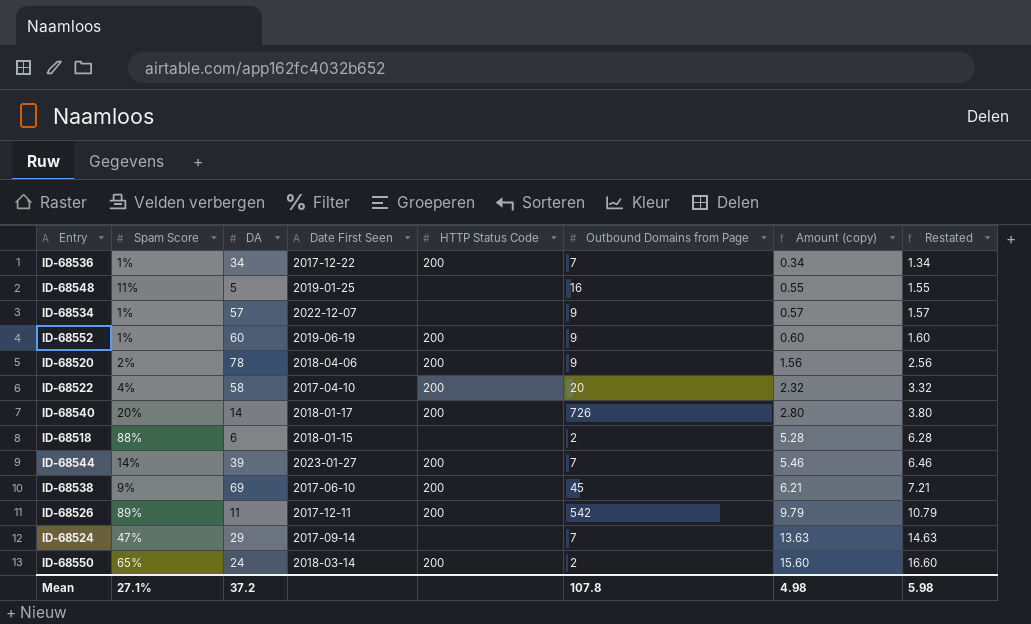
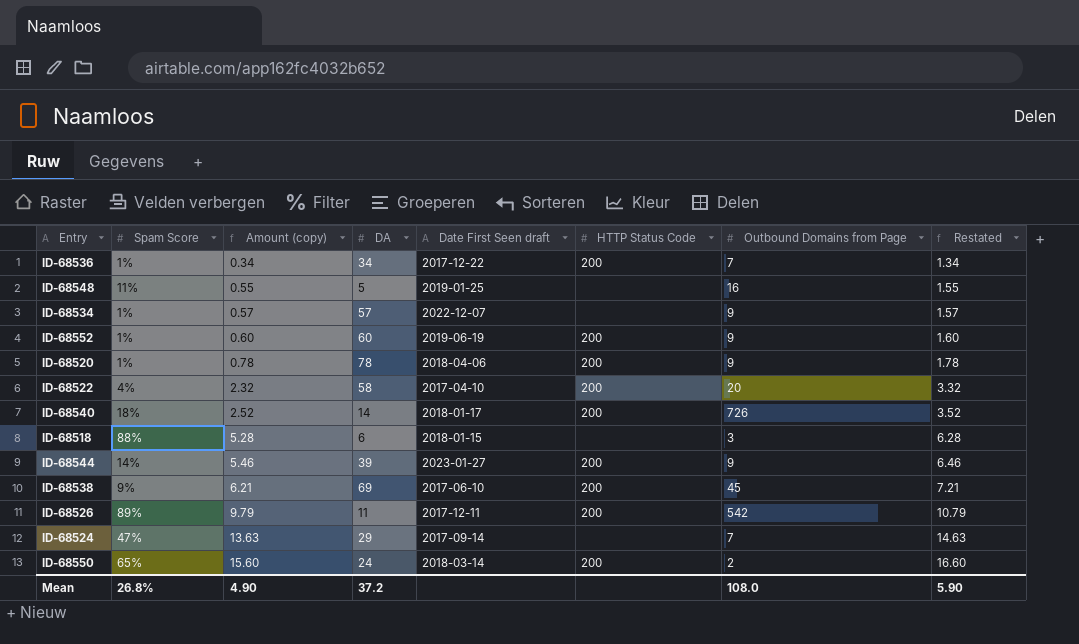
column Amount (copy) | position: 7 -> 3
column name: Date First Seen -> Date First Seen draft
ID-68520 | Spam Score: 2% -> 1%
ID-68520 | Amount (copy): 1.56 -> 0.78
ID-68520 | Restated: 2.56 -> 1.78
ID-68540 | Spam Score: 20% -> 18%
ID-68540 | Amount (copy): 2.80 -> 2.52
ID-68540 | Restated: 3.80 -> 3.52
ID-68518 | Outbound Domains from Page: 2 -> 3
ID-68544 | Outbound Domains from Page: 7 -> 9
Mean | Spam Score: 27.1% -> 26.8%
Mean | Amount (copy): 4.98 -> 4.90
Mean | Outbound Domains from Page: 107.8 -> 108.0
Mean | Restated: 5.98 -> 5.90

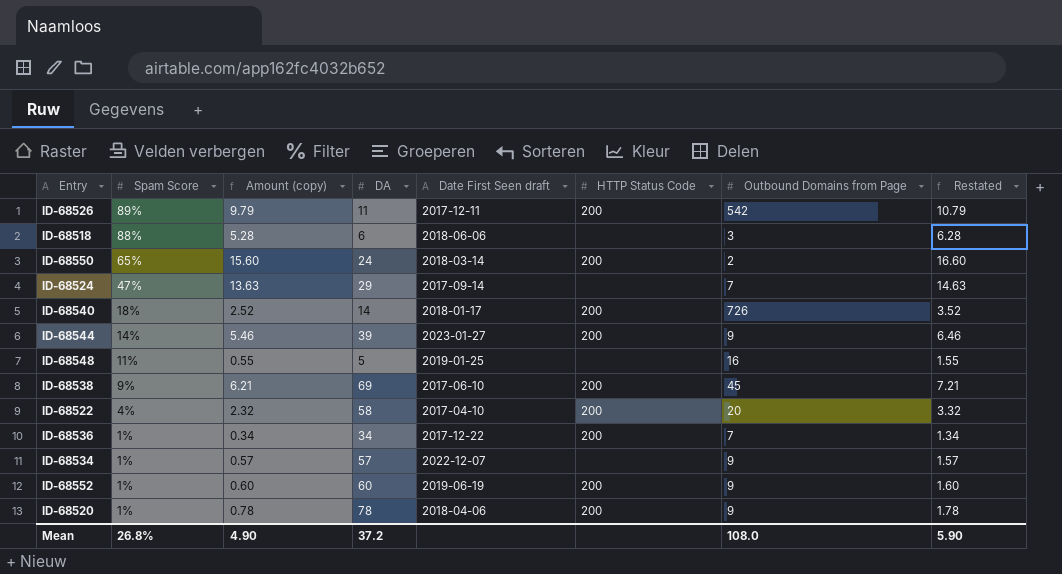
row order: Amount (copy) ascending -> Spam Score descending
ID-68518 | Date First Seen draft: 2018-01-15 -> 2018-06-06

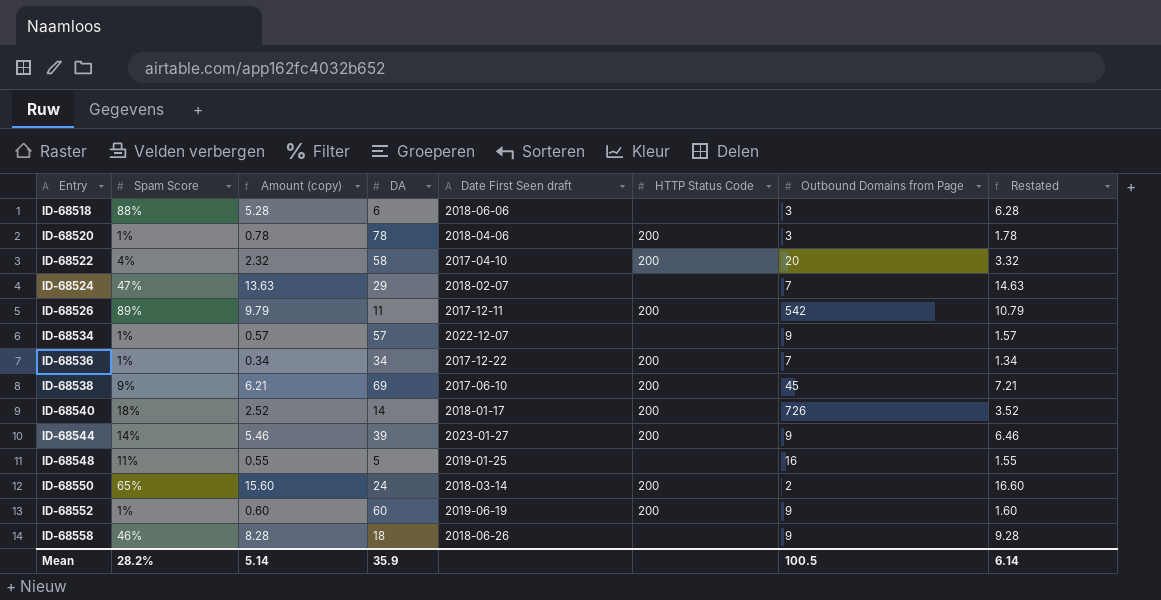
row order: Spam Score descending -> Entry ascending
ID-68520 | Outbound Domains from Page: 9 -> 3
ID-68524 | Date First Seen draft: 2017-09-14 -> 2018-02-07
row ID-68558: none -> 46% | 8.28 | 18 | 2018-06-26 | none | 9 | 9.28
Mean | Spam Score: 26.8% -> 28.2%
Mean | Amount (copy): 4.90 -> 5.14
Mean | DA: 37.2 -> 35.9
Mean | Outbound Domains from Page: 108.0 -> 100.5
Mean | Restated: 5.90 -> 6.14

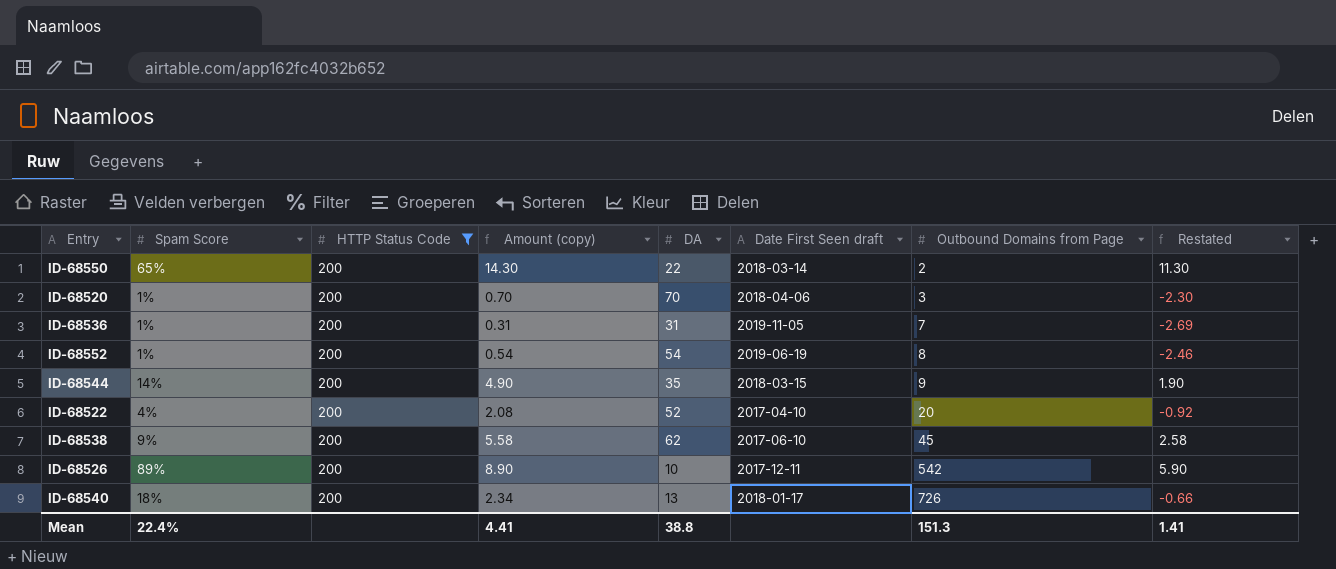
filter: none -> HTTP Status Code = 200
row order: Entry ascending -> Outbound Domains from Page ascending
column HTTP Status Code | position: 6 -> 3
column Restated | formula: [Amount (copy)] + 1 -> [Amount (copy)] - 3
ID-68550 | Amount (copy): 15.60 -> 14.30
ID-68550 | DA: 24 -> 22
ID-68520 | Amount (copy): 0.78 -> 0.70
ID-68520 | DA: 78 -> 70
ID-68536 | Amount (copy): 0.34 -> 0.31
ID-68536 | DA: 34 -> 31
ID-68536 | Date First Seen draft: 2017-12-22 -> 2019-11-05
ID-68552 | Amount (copy): 0.60 -> 0.54
ID-68552 | DA: 60 -> 54
ID-68552 | Outbound Domains from Page: 9 -> 8
ID-68544 | Amount (copy): 5.46 -> 4.90
ID-68544 | DA: 39 -> 35
ID-68544 | Date First Seen draft: 2023-01-27 -> 2018-03-15
ID-68522 | Amount (copy): 2.32 -> 2.08
ID-68522 | DA: 58 -> 52
ID-68538 | Amount (copy): 6.21 -> 5.58
ID-68538 | DA: 69 -> 62
ID-68526 | Amount (copy): 9.79 -> 8.90
ID-68526 | DA: 11 -> 10
ID-68540 | Amount (copy): 2.52 -> 2.34
ID-68540 | DA: 14 -> 13
Mean | Spam Score: 28.2% -> 22.4%
Mean | Amount (copy): 5.14 -> 4.41
Mean | DA: 35.9 -> 38.8
Mean | Outbound Domains from Page: 100.5 -> 151.3
Mean | Restated: 6.14 -> 1.41

